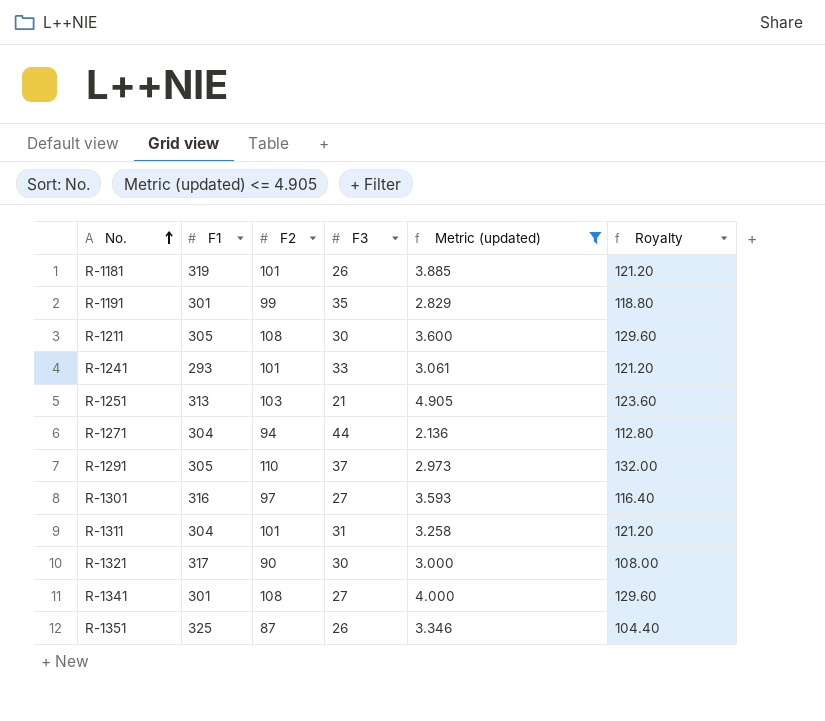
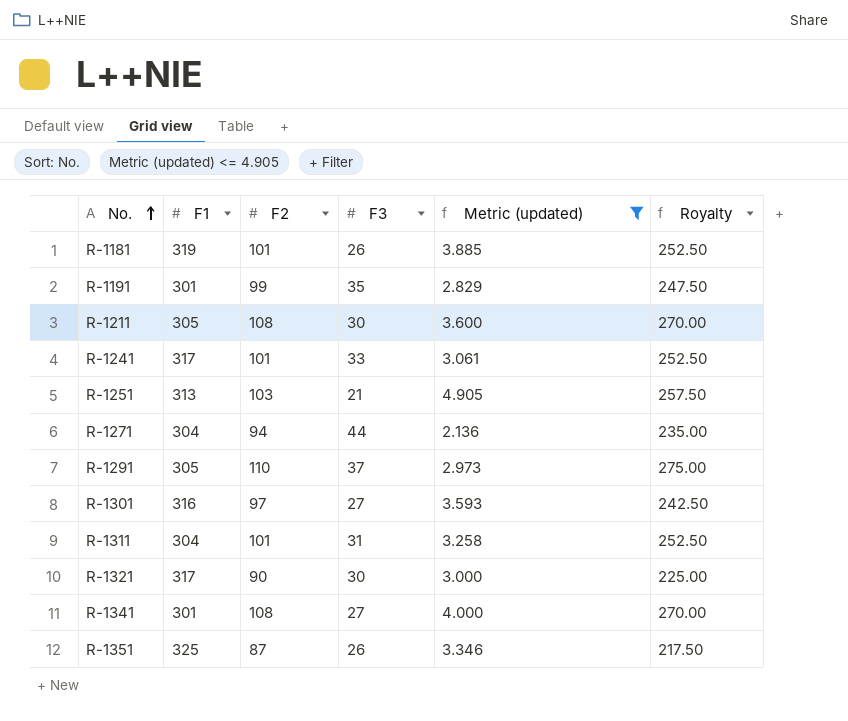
column Royalty | formula: [F2] * 1.2 -> [F2] * 2.5
R-1241 | F1: 293 -> 317

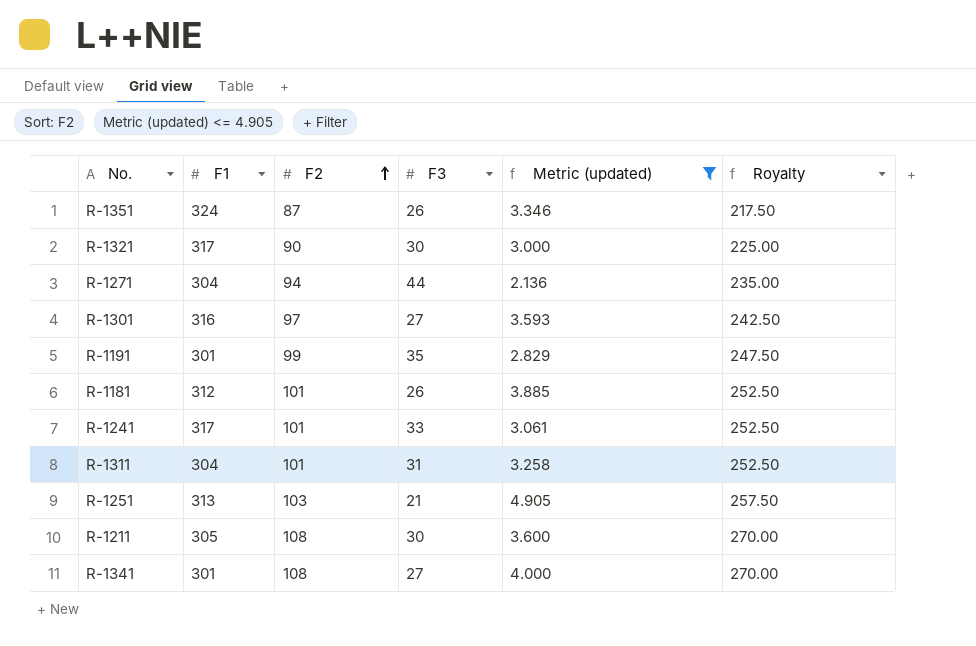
row order: No. ascending -> F2 ascending
row R-1291: 305 | 110 | 37 | 2.973 | 275.00 -> none
R-1351 | F1: 325 -> 324
R-1181 | F1: 319 -> 312

